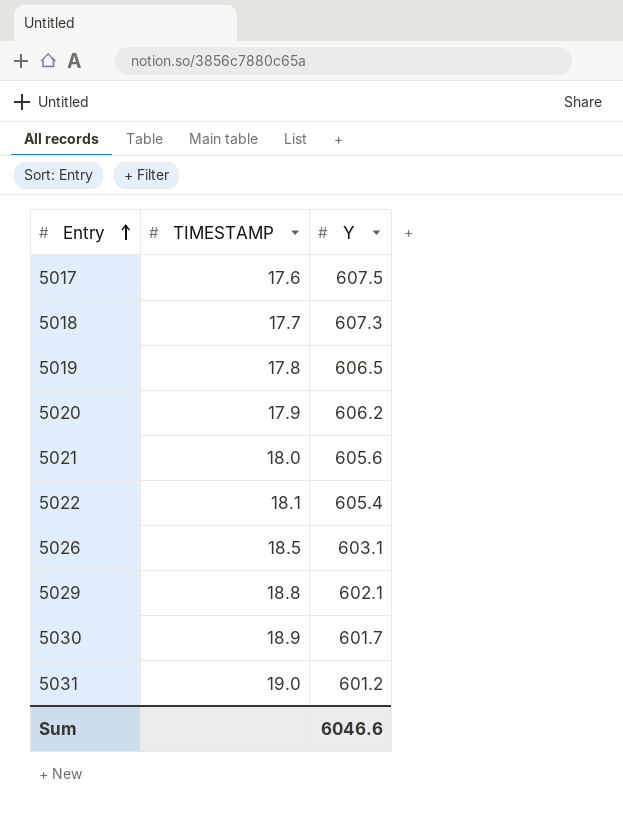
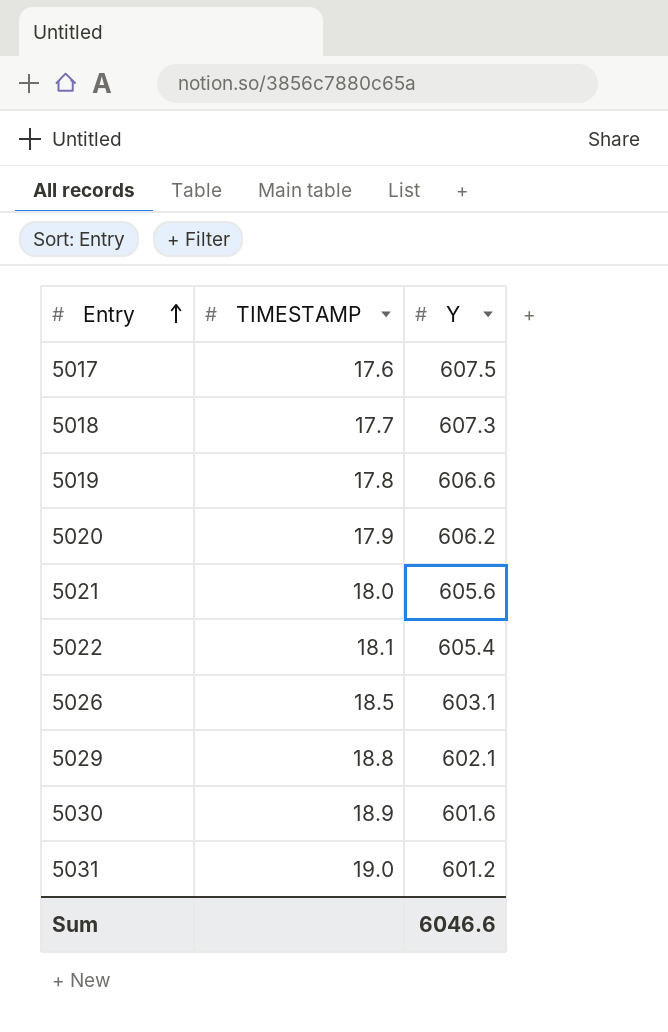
5019 | Y: 606.5 -> 606.6
5030 | Y: 601.7 -> 601.6

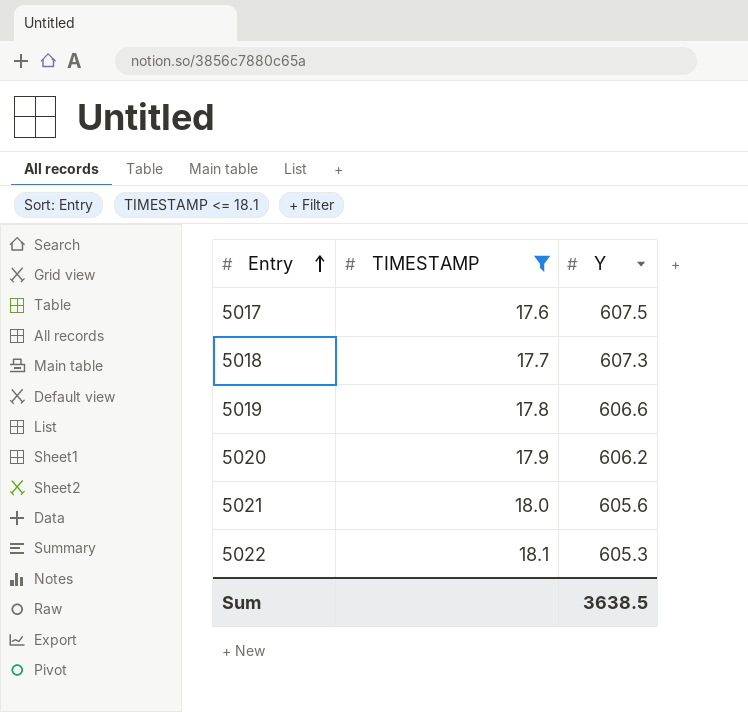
filter: none -> TIMESTAMP <= 18.1
5022 | Y: 605.4 -> 605.3
Sum | Y: 6046.6 -> 3638.5

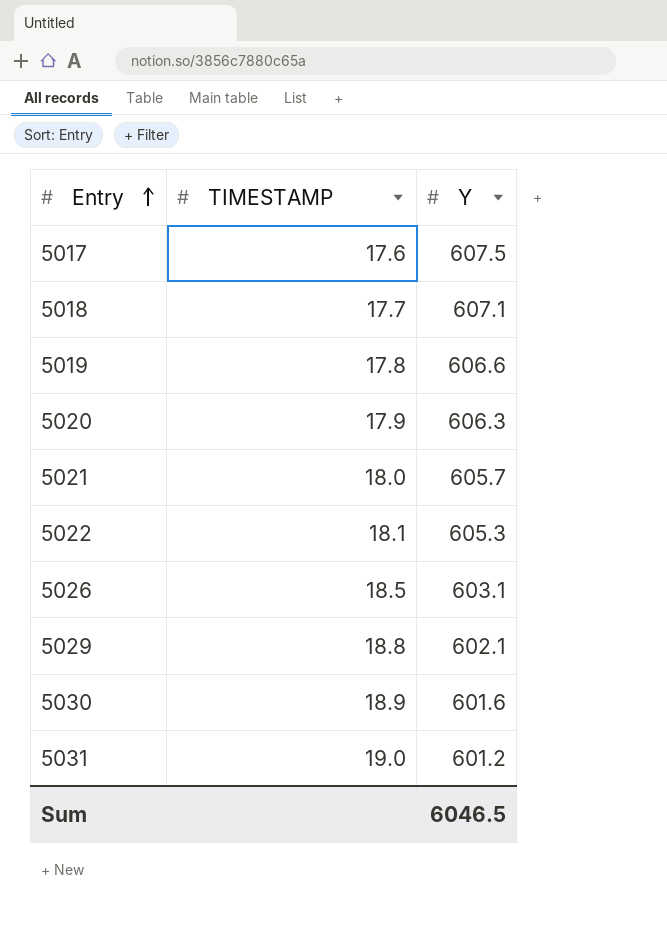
filter: TIMESTAMP <= 18.1 -> none
5018 | Y: 607.3 -> 607.1
5020 | Y: 606.2 -> 606.3
5021 | Y: 605.6 -> 605.7
Sum | Y: 3638.5 -> 6046.5

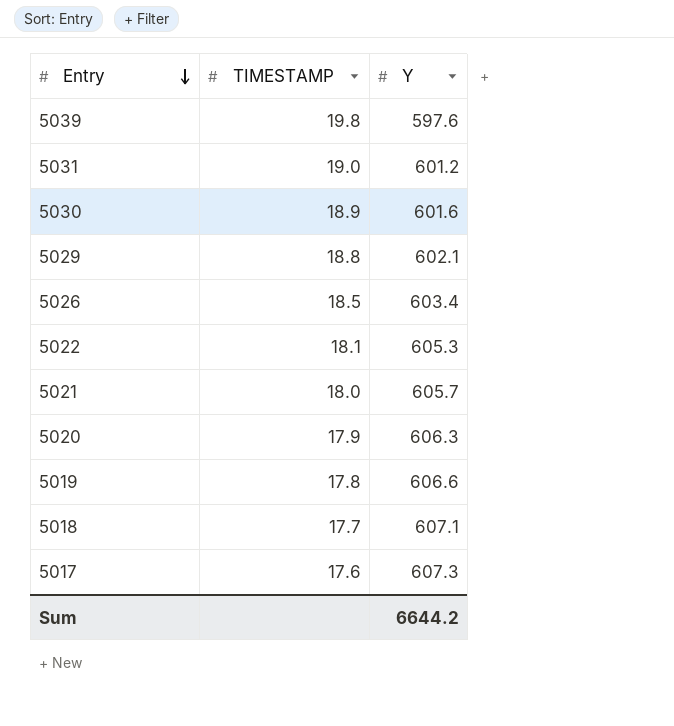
row order: Entry ascending -> Entry descending
row 5039: none -> 19.8 | 597.6
5026 | Y: 603.1 -> 603.4
5017 | Y: 607.5 -> 607.3
Sum | Y: 6046.5 -> 6644.2

